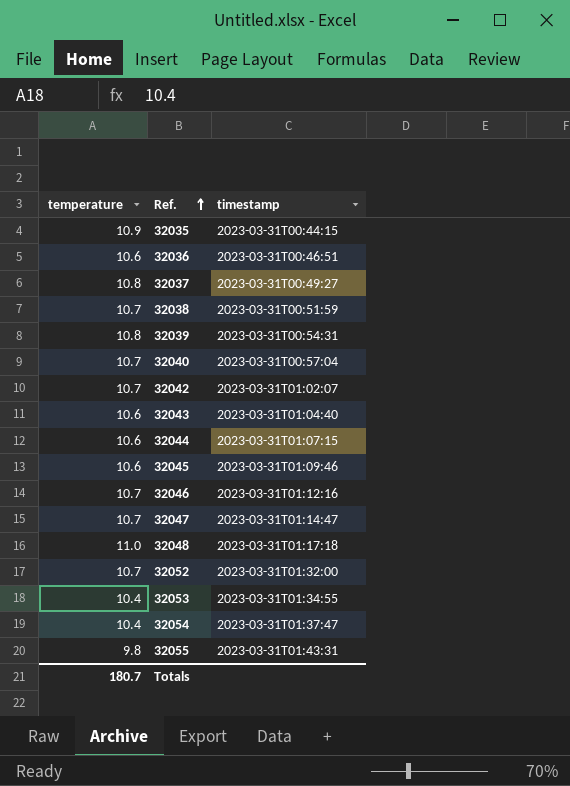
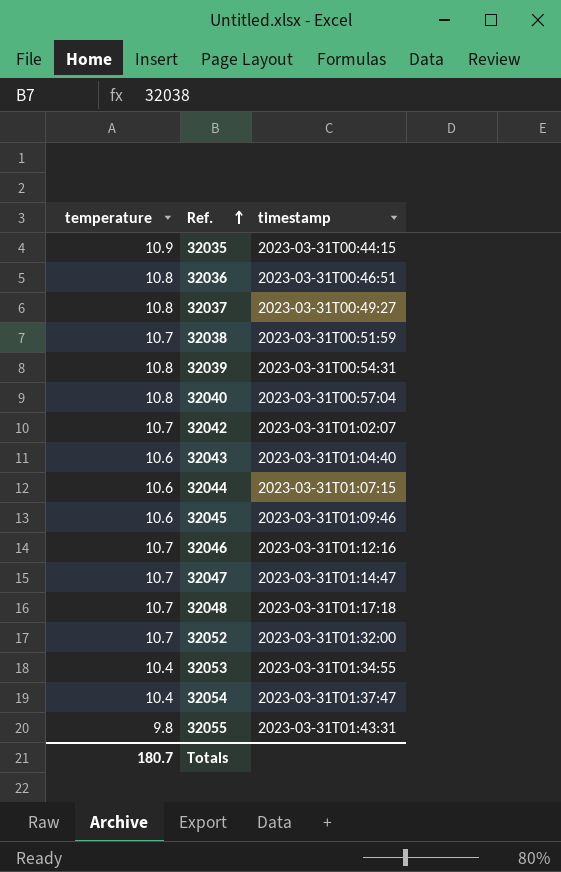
32036 | temperature: 10.6 -> 10.8
32040 | temperature: 10.7 -> 10.8
32048 | temperature: 11.0 -> 10.7

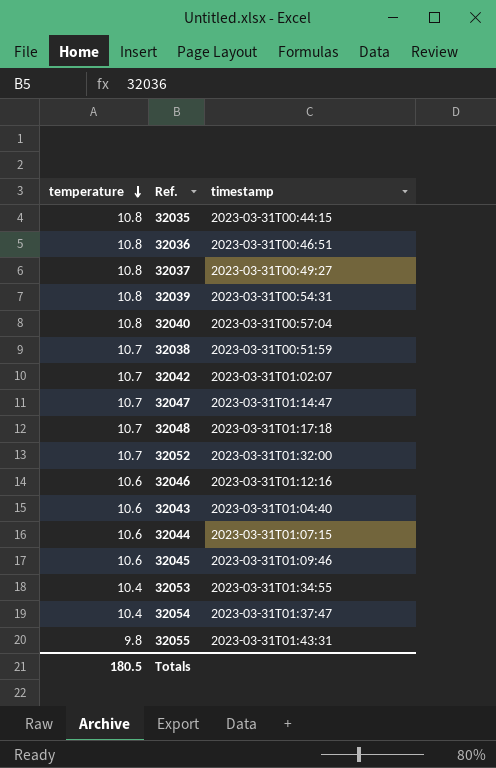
row order: Ref. ascending -> temperature descending
32035 | temperature: 10.9 -> 10.8
32046 | temperature: 10.7 -> 10.6
Totals | temperature: 180.7 -> 180.5

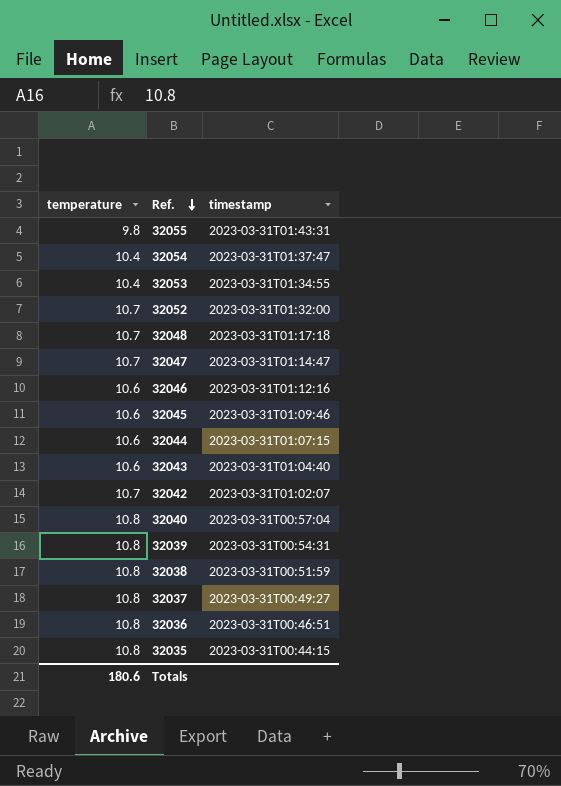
row order: temperature descending -> Ref. descending
32038 | temperature: 10.7 -> 10.8
Totals | temperature: 180.5 -> 180.6

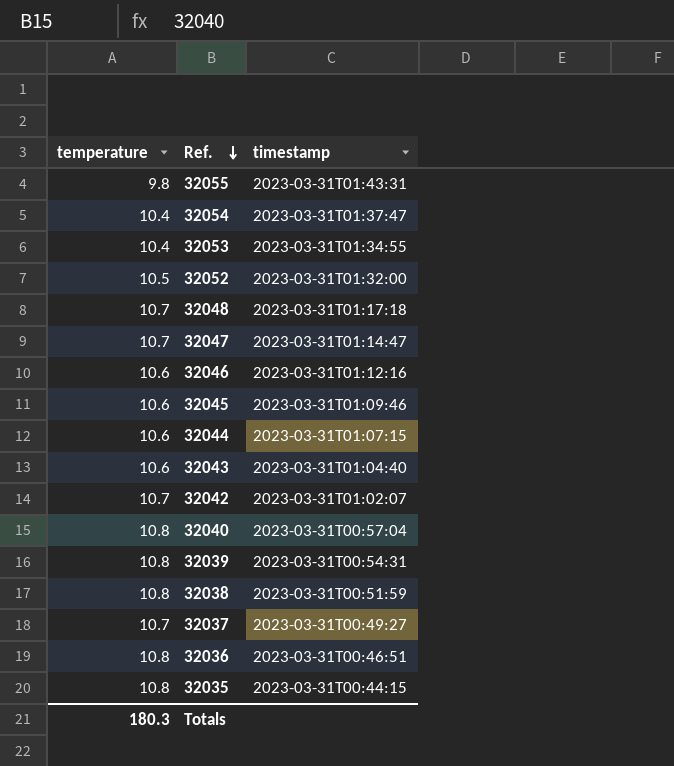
32052 | temperature: 10.7 -> 10.5
32037 | temperature: 10.8 -> 10.7
Totals | temperature: 180.6 -> 180.3

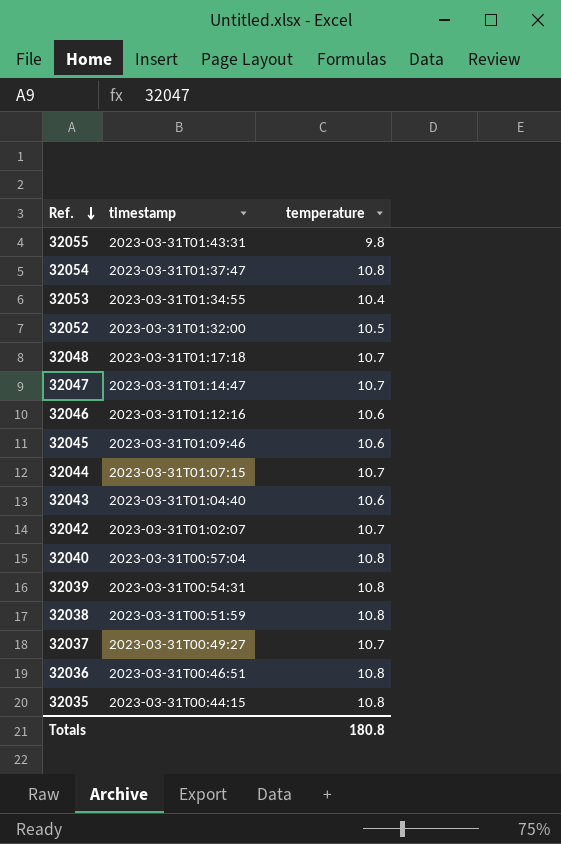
column temperature | position: 1 -> 3
32054 | temperature: 10.4 -> 10.8
32044 | temperature: 10.6 -> 10.7
Totals | temperature: 180.3 -> 180.8

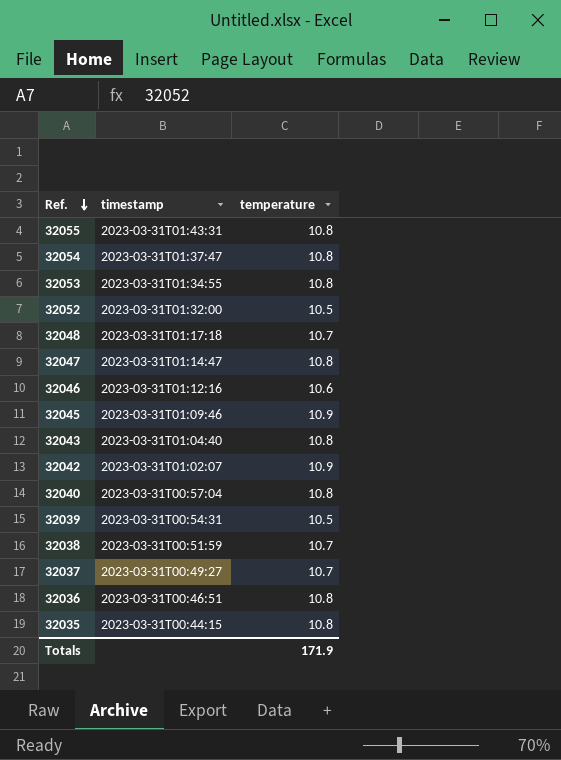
row 32044: 2023-03-31T01:07:15 | 10.7 -> none
32055 | temperature: 9.8 -> 10.8
32053 | temperature: 10.4 -> 10.8
32047 | temperature: 10.7 -> 10.8
32045 | temperature: 10.6 -> 10.9
32043 | temperature: 10.6 -> 10.8
32042 | temperature: 10.7 -> 10.9
32039 | temperature: 10.8 -> 10.5
32038 | temperature: 10.8 -> 10.7
Totals | temperature: 180.8 -> 171.9

